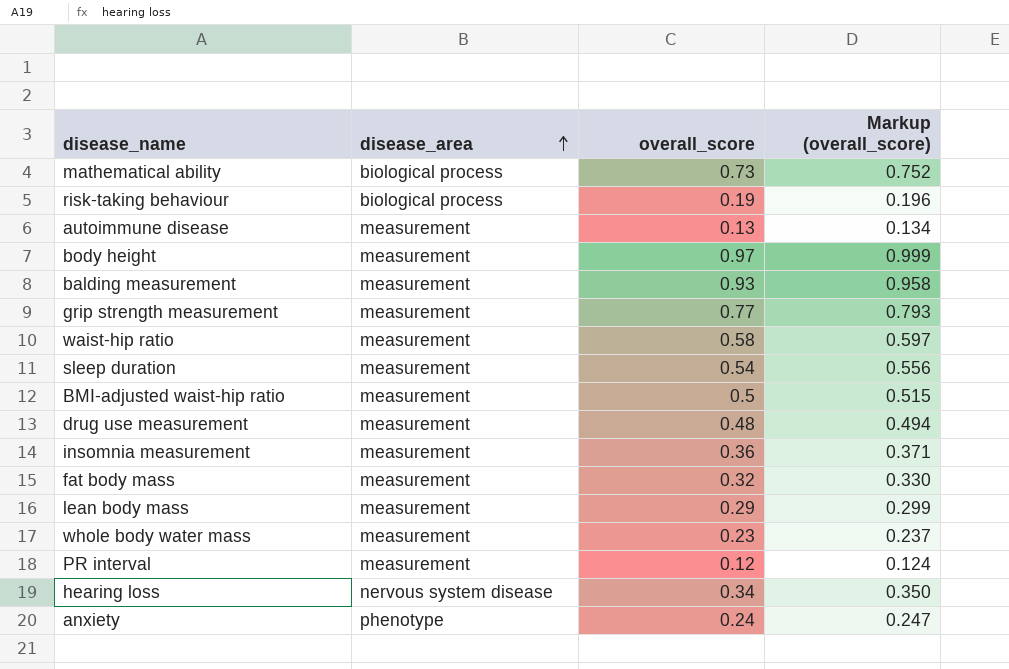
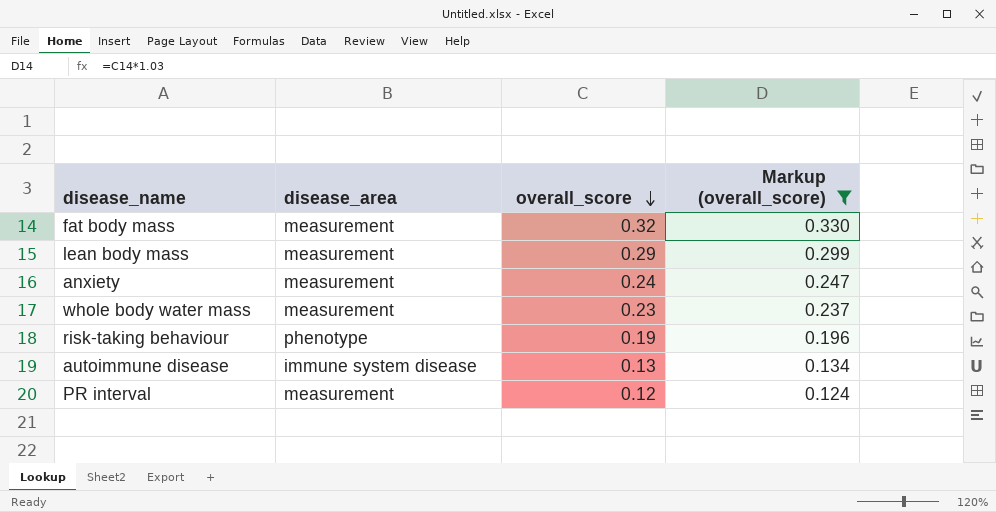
filter: none -> Markup (overall_score) <= 0.330
row order: disease_area ascending -> overall_score descending
anxiety | disease_area: phenotype -> measurement
risk-taking behaviour | disease_area: biological process -> phenotype
autoimmune disease | disease_area: measurement -> immune system disease

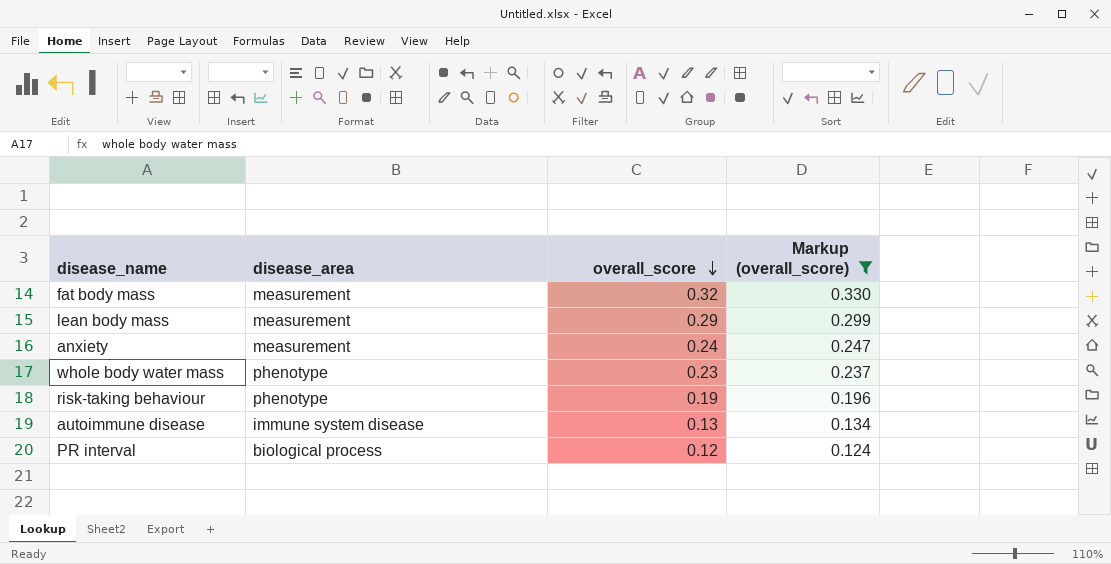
whole body water mass | disease_area: measurement -> phenotype
PR interval | disease_area: measurement -> biological process

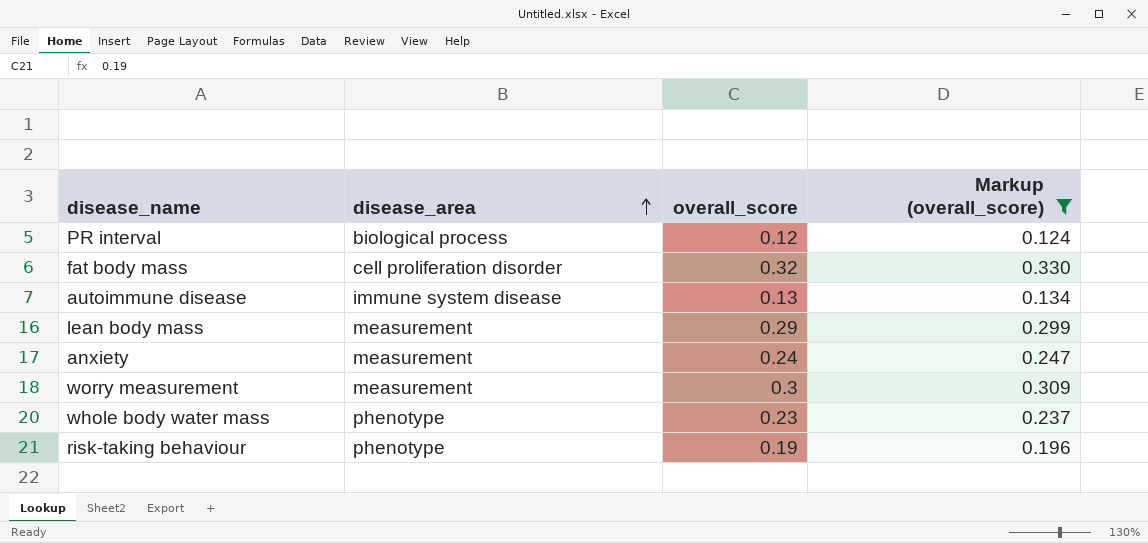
row order: overall_score descending -> disease_area ascending
fat body mass | disease_area: measurement -> cell proliferation disorder
row worry measurement: none -> measurement | 0.3 | 0.309

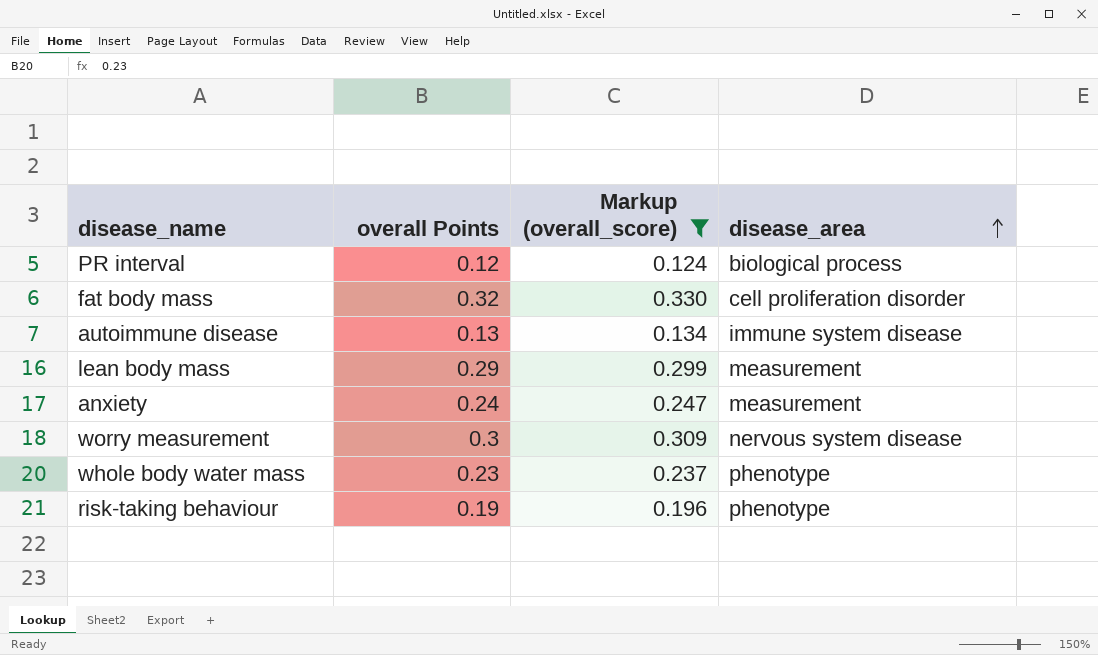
column name: overall_score -> overall Points
column disease_area | position: 2 -> 4
worry measurement | disease_area: measurement -> nervous system disease

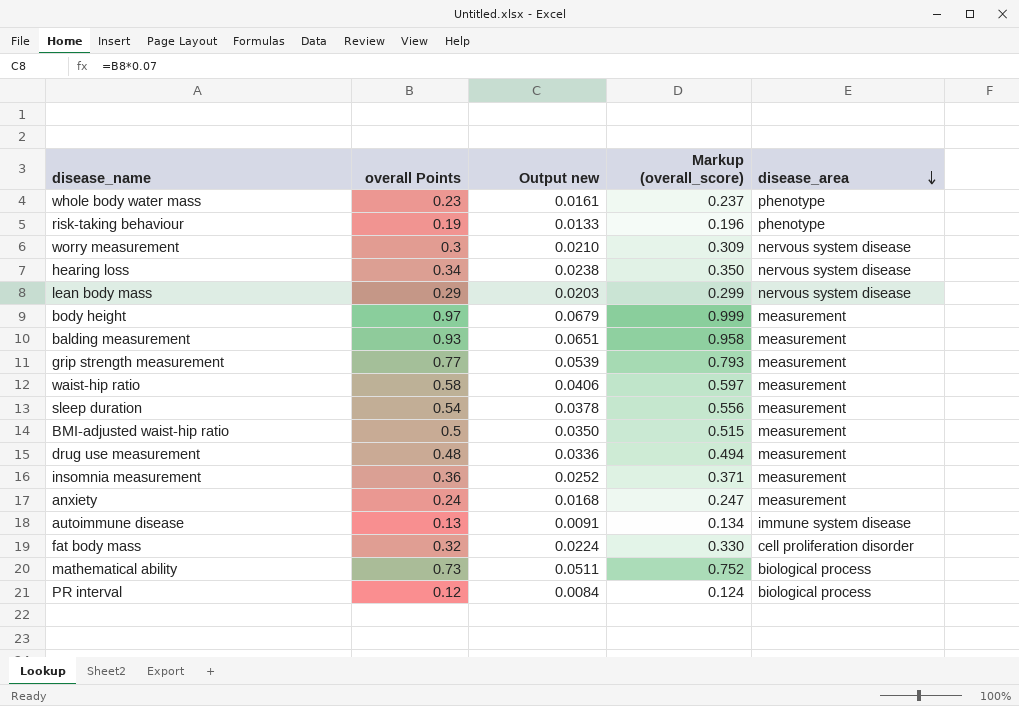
filter: Markup (overall_score) <= 0.330 -> none
row order: disease_area ascending -> disease_area descending
column Output new | formula: none -> [overall Points] * 0.07
lean body mass | disease_area: measurement -> nervous system disease

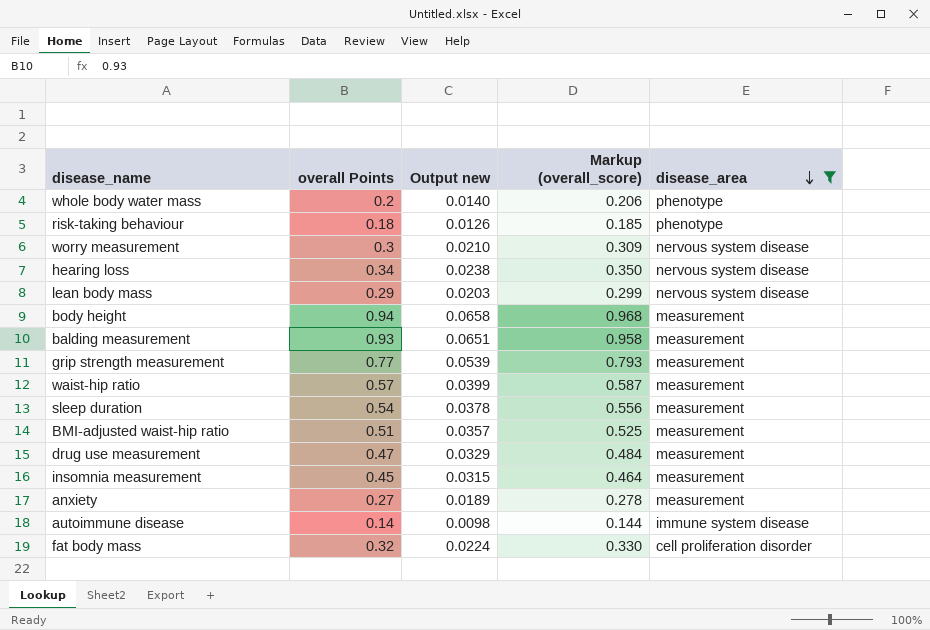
filter: none -> disease_area != biological process
whole body water mass | overall Points: 0.23 -> 0.2
whole body water mass | Output new: 0.0161 -> 0.0140
whole body water mass | Markup (overall_score): 0.237 -> 0.206
risk-taking behaviour | overall Points: 0.19 -> 0.18
risk-taking behaviour | Output new: 0.0133 -> 0.0126
risk-taking behaviour | Markup (overall_score): 0.196 -> 0.185
body height | overall Points: 0.97 -> 0.94
body height | Output new: 0.0679 -> 0.0658
body height | Markup (overall_score): 0.999 -> 0.968
waist-hip ratio | overall Points: 0.58 -> 0.57
waist-hip ratio | Output new: 0.0406 -> 0.0399
waist-hip ratio | Markup (overall_score): 0.597 -> 0.587
BMI-adjusted waist-hip ratio | overall Points: 0.5 -> 0.51
BMI-adjusted waist-hip ratio | Output new: 0.0350 -> 0.0357
BMI-adjusted waist-hip ratio | Markup (overall_score): 0.515 -> 0.525
drug use measurement | overall Points: 0.48 -> 0.47
drug use measurement | Output new: 0.0336 -> 0.0329
drug use measurement | Markup (overall_score): 0.494 -> 0.484
insomnia measurement | overall Points: 0.36 -> 0.45
insomnia measurement | Output new: 0.0252 -> 0.0315
insomnia measurement | Markup (overall_score): 0.371 -> 0.464
anxiety | overall Points: 0.24 -> 0.27
anxiety | Output new: 0.0168 -> 0.0189
anxiety | Markup (overall_score): 0.247 -> 0.278
autoimmune disease | overall Points: 0.13 -> 0.14
autoimmune disease | Output new: 0.0091 -> 0.0098
autoimmune disease | Markup (overall_score): 0.134 -> 0.144

